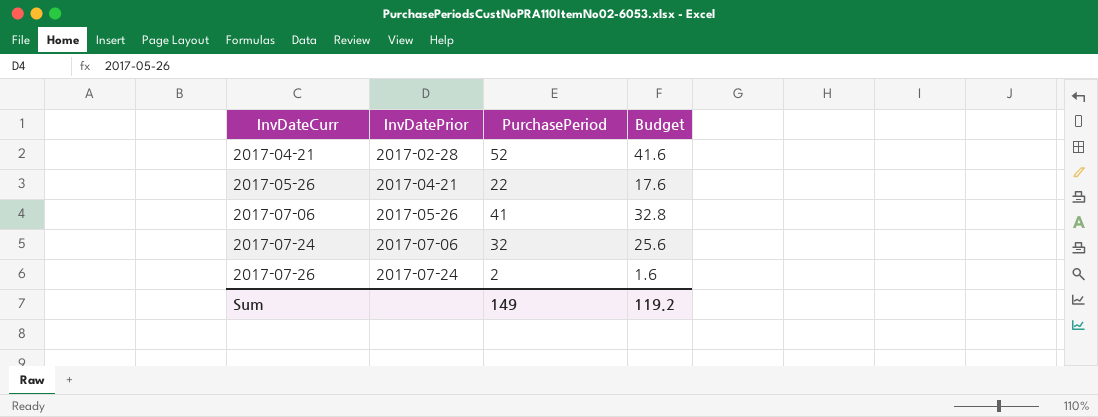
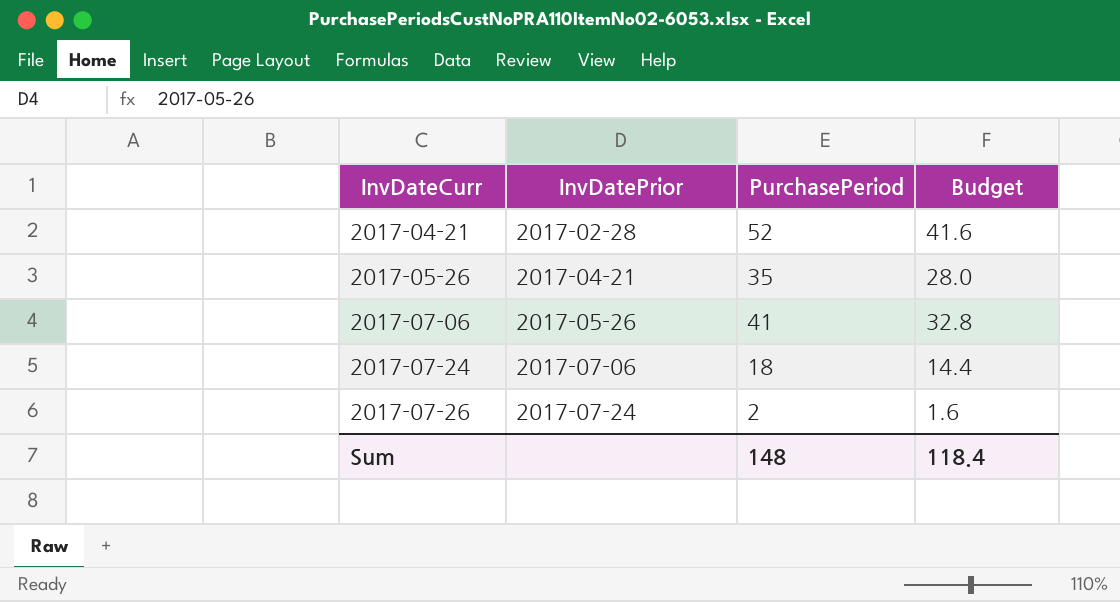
2017-05-26 | PurchasePeriod: 22 -> 35
2017-05-26 | Budget: 17.6 -> 28.0
2017-07-24 | PurchasePeriod: 32 -> 18
2017-07-24 | Budget: 25.6 -> 14.4
Sum | PurchasePeriod: 149 -> 148
Sum | Budget: 119.2 -> 118.4

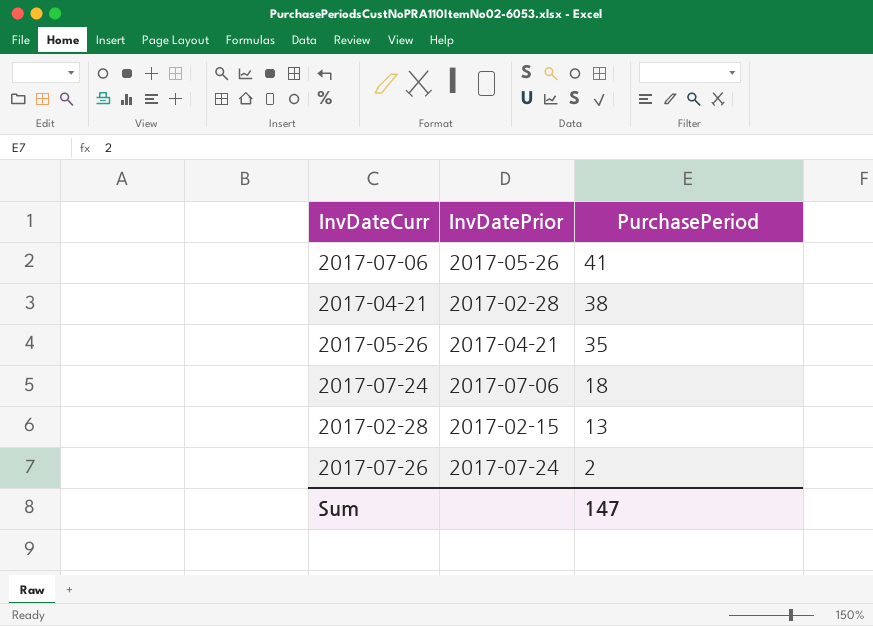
row order: InvDateCurr ascending -> PurchasePeriod descending
column Budget | formula: [PurchasePeriod] * 0.8 -> none
2017-04-21 | PurchasePeriod: 52 -> 38
row 2017-02-28: none -> 2017-02-15 | 13
Sum | PurchasePeriod: 148 -> 147

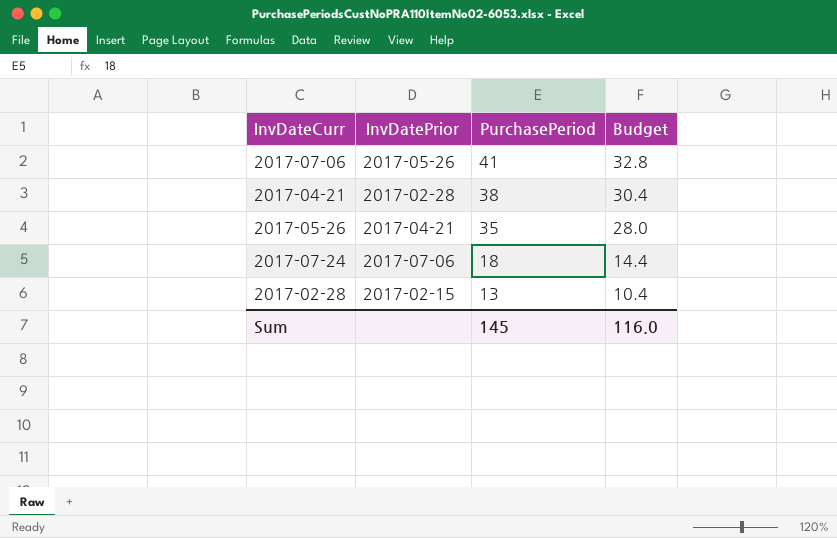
column Budget | formula: none -> [PurchasePeriod] * 0.8
row 2017-07-26: 2017-07-24 | 2 -> none
Sum | PurchasePeriod: 147 -> 145

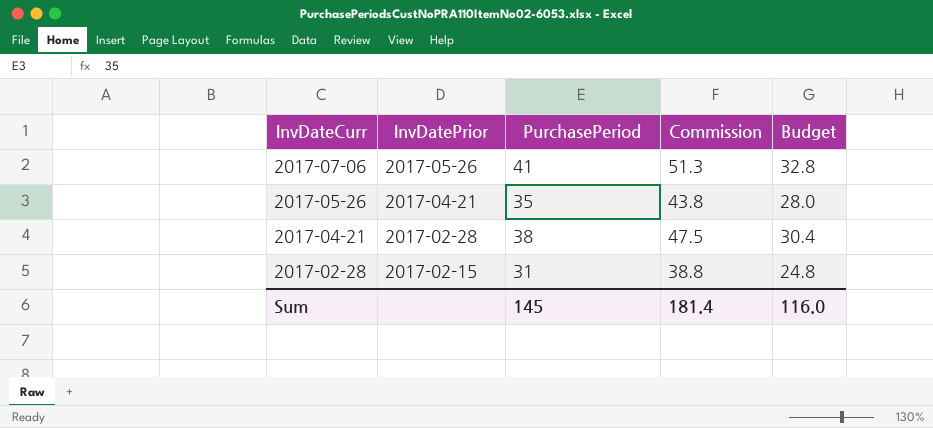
row order: PurchasePeriod descending -> InvDateCurr descending
column Commission | formula: none -> [PurchasePeriod] * 1.25
row 2017-07-24: 2017-07-06 | 18 | 14.4 -> none
2017-02-28 | PurchasePeriod: 13 -> 31
2017-02-28 | Budget: 10.4 -> 24.8

